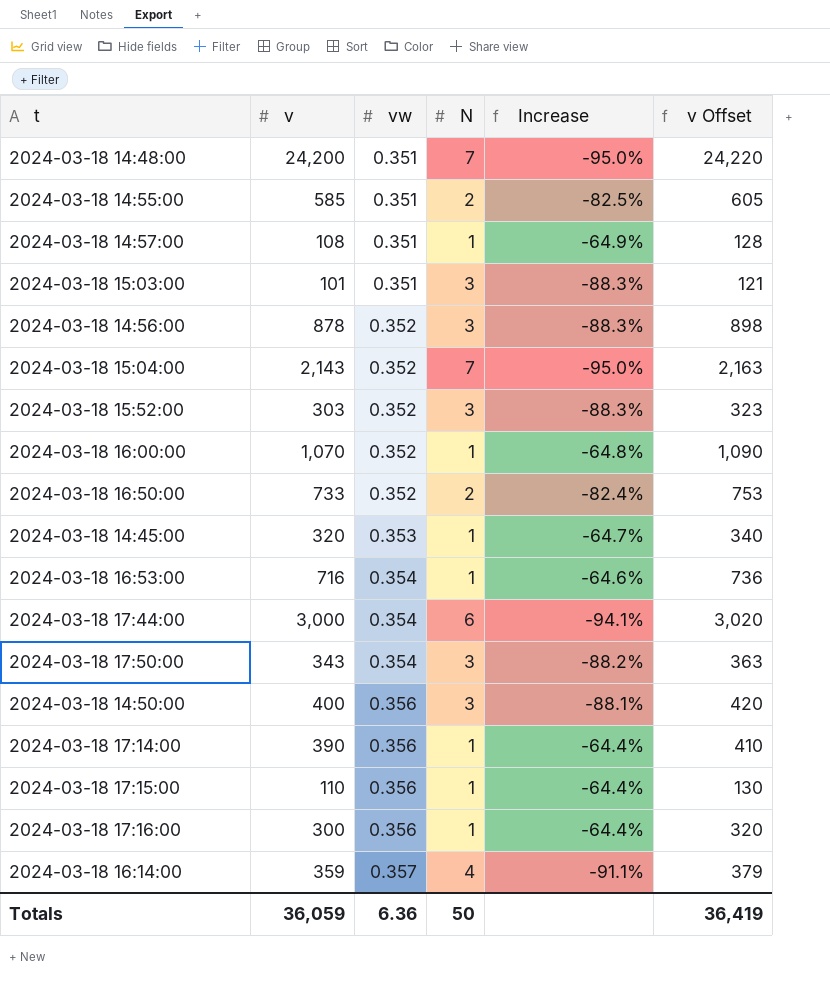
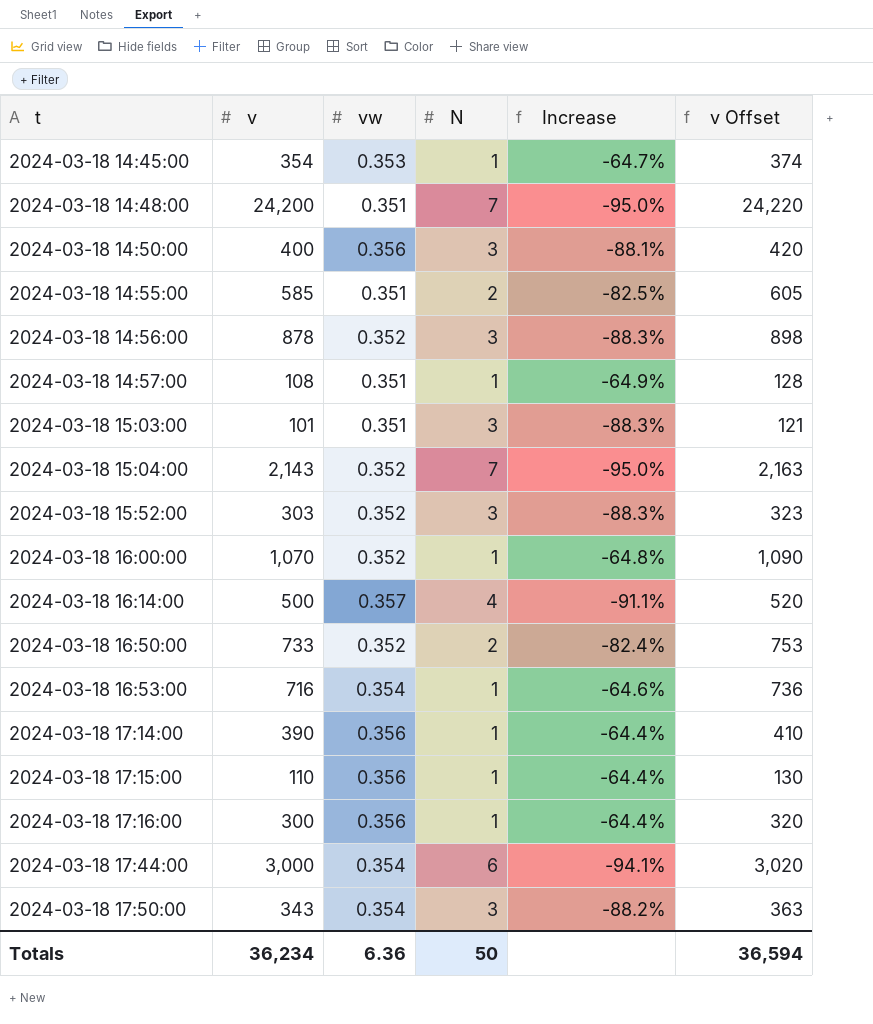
row order: vw ascending -> t ascending
2024-03-18 14:45:00 | v: 320 -> 354
2024-03-18 14:45:00 | v Offset: 340 -> 374
2024-03-18 16:14:00 | v: 359 -> 500
2024-03-18 16:14:00 | v Offset: 379 -> 520
Totals | v: 36,059 -> 36,234
Totals | v Offset: 36,419 -> 36,594

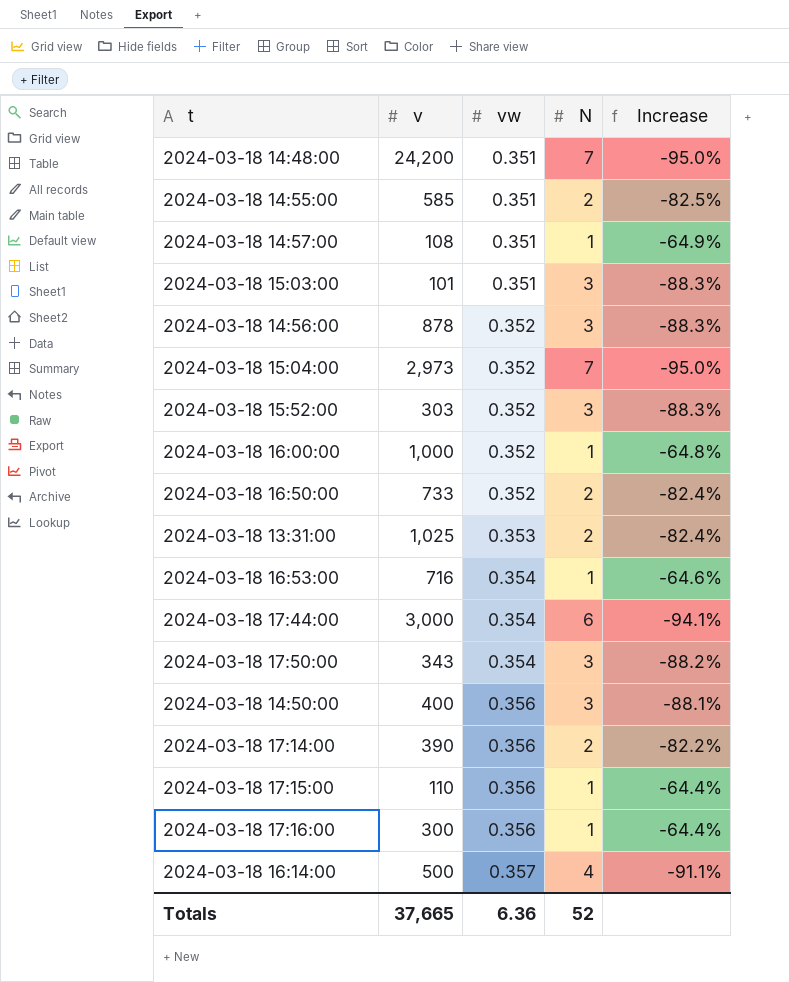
row order: t ascending -> vw ascending
column v Offset | formula: [v] + 20 -> none
row 2024-03-18 14:45:00: 354 | 0.353 | 1 | -64.7% | 374 -> none
2024-03-18 15:04:00 | v: 2,143 -> 2,973
2024-03-18 16:00:00 | v: 1,070 -> 1,000
row 2024-03-18 13:31:00: none -> 1,025 | 0.353 | 2 | -82.4%
2024-03-18 17:14:00 | N: 1 -> 2
2024-03-18 17:14:00 | Increase: -64.4% -> -82.2%
Totals | v: 36,234 -> 37,665
Totals | N: 50 -> 52

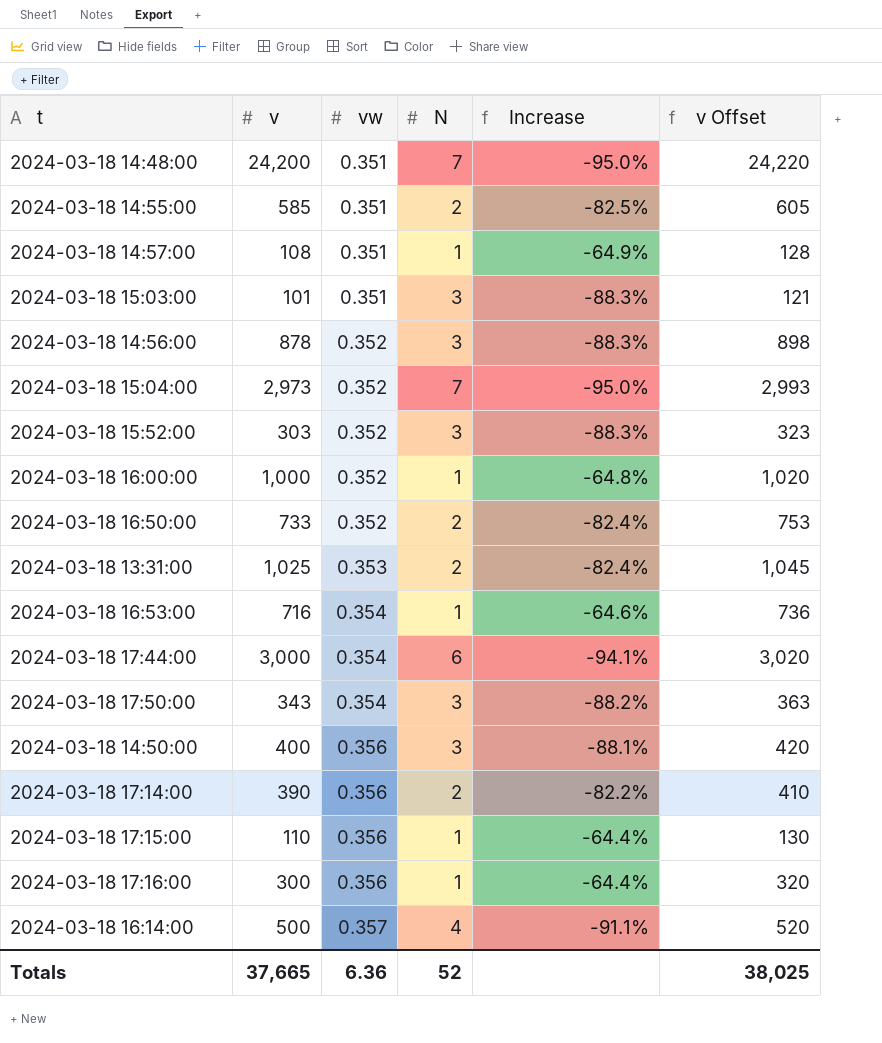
column v Offset | formula: none -> [v] + 20

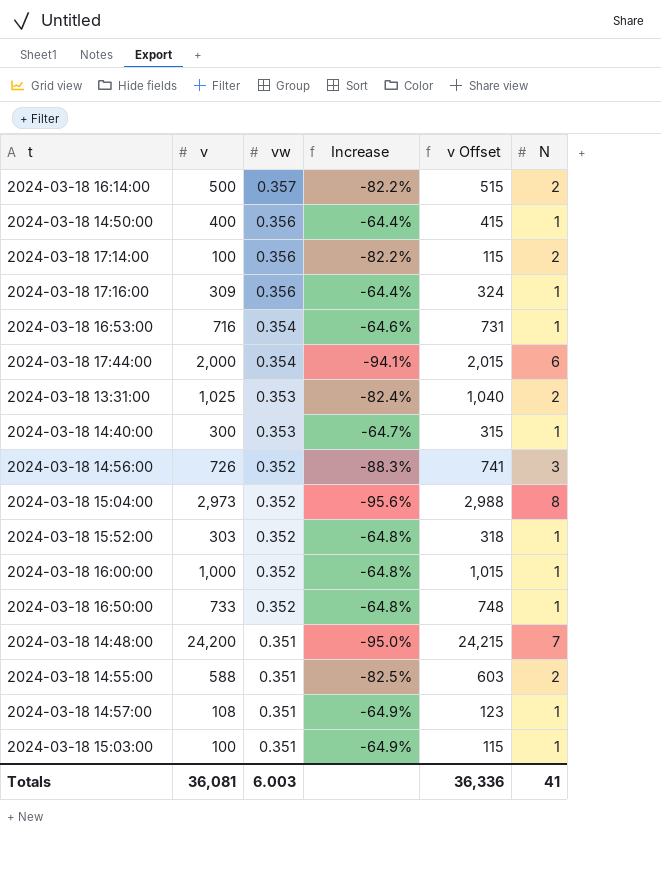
row order: vw ascending -> vw descending
column v Offset | formula: [v] + 20 -> [v] + 15
column N | position: 4 -> 6
row 2024-03-18 17:50:00: 343 | 0.354 | 3 | -88.2% | 363 -> none
row 2024-03-18 17:15:00: 110 | 0.356 | 1 | -64.4% | 130 -> none
2024-03-18 16:14:00 | Increase: -91.1% -> -82.2%
2024-03-18 16:14:00 | N: 4 -> 2
2024-03-18 14:50:00 | Increase: -88.1% -> -64.4%
2024-03-18 14:50:00 | N: 3 -> 1
2024-03-18 17:14:00 | v: 390 -> 100
2024-03-18 17:16:00 | v: 300 -> 309
2024-03-18 17:44:00 | v: 3,000 -> 2,000
row 2024-03-18 14:40:00: none -> 300 | 0.353 | -64.7% | 315 | 1
2024-03-18 14:56:00 | v: 878 -> 726
2024-03-18 15:04:00 | Increase: -95.0% -> -95.6%
2024-03-18 15:04:00 | N: 7 -> 8
2024-03-18 15:52:00 | Increase: -88.3% -> -64.8%
2024-03-18 15:52:00 | N: 3 -> 1
2024-03-18 16:50:00 | Increase: -82.4% -> -64.8%
2024-03-18 16:50:00 | N: 2 -> 1
2024-03-18 14:55:00 | v: 585 -> 588
2024-03-18 15:03:00 | v: 101 -> 100
2024-03-18 15:03:00 | Increase: -88.3% -> -64.9%
2024-03-18 15:03:00 | N: 3 -> 1
Totals | v: 37,665 -> 36,081
Totals | vw: 6.36 -> 6.003
Totals | v Offset: 38,025 -> 36,336
Totals | N: 52 -> 41

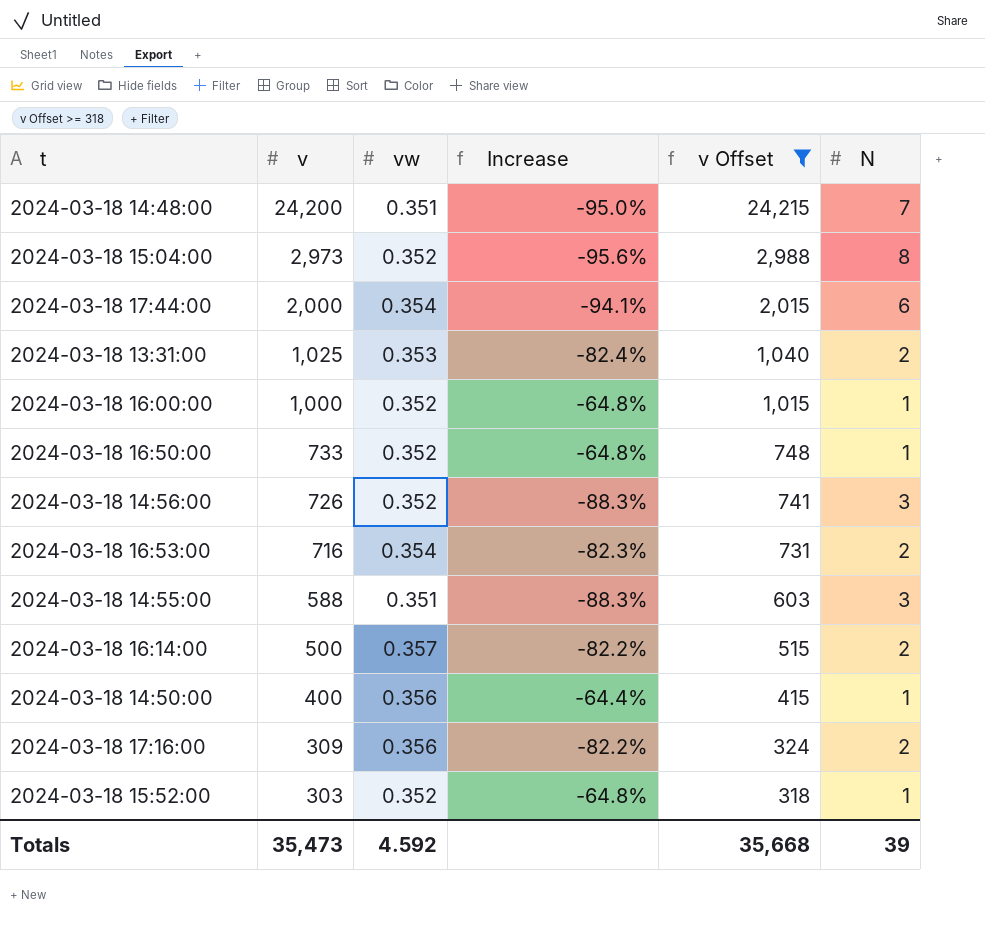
filter: none -> v Offset >= 318
row order: vw descending -> v descending
2024-03-18 16:53:00 | Increase: -64.6% -> -82.3%
2024-03-18 16:53:00 | N: 1 -> 2
2024-03-18 14:55:00 | Increase: -82.5% -> -88.3%
2024-03-18 14:55:00 | N: 2 -> 3
2024-03-18 17:16:00 | Increase: -64.4% -> -82.2%
2024-03-18 17:16:00 | N: 1 -> 2
Totals | v: 36,081 -> 35,473
Totals | vw: 6.003 -> 4.592
Totals | v Offset: 36,336 -> 35,668
Totals | N: 41 -> 39

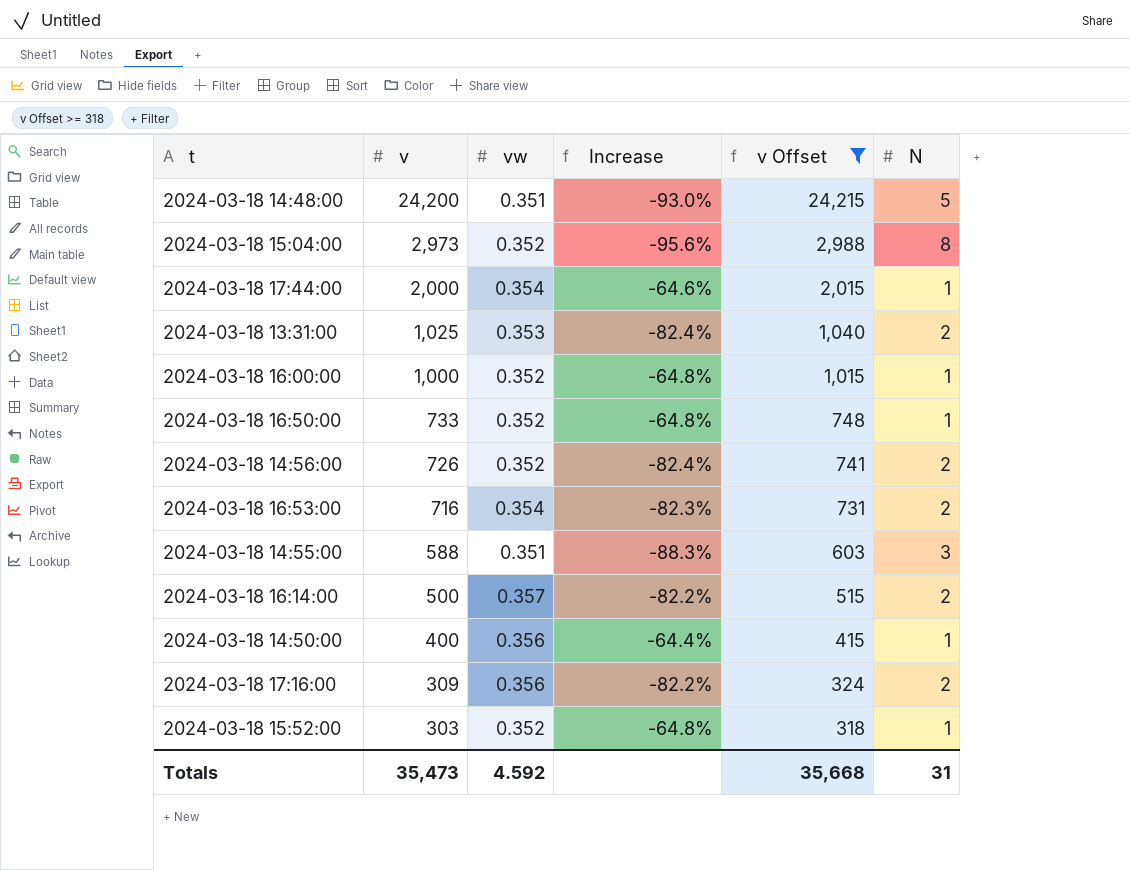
2024-03-18 14:48:00 | Increase: -95.0% -> -93.0%
2024-03-18 14:48:00 | N: 7 -> 5
2024-03-18 17:44:00 | Increase: -94.1% -> -64.6%
2024-03-18 17:44:00 | N: 6 -> 1
2024-03-18 14:56:00 | Increase: -88.3% -> -82.4%
2024-03-18 14:56:00 | N: 3 -> 2
Totals | N: 39 -> 31

